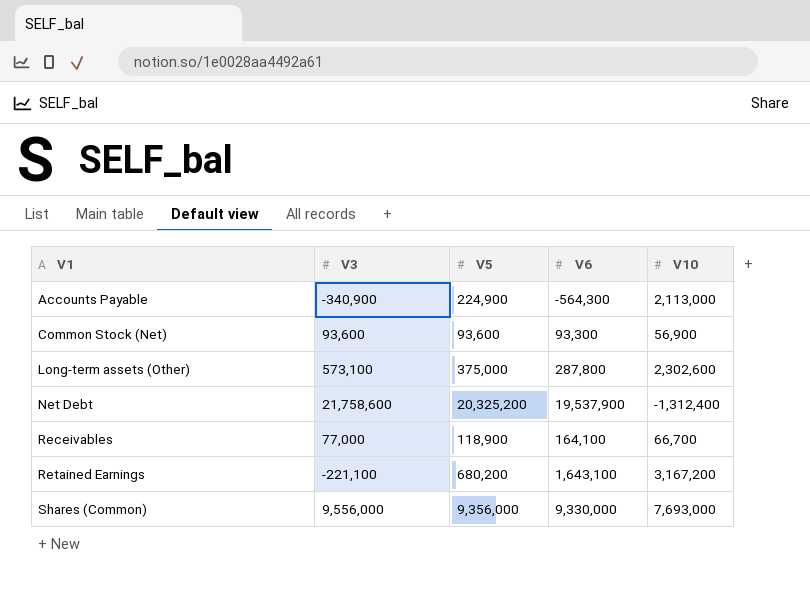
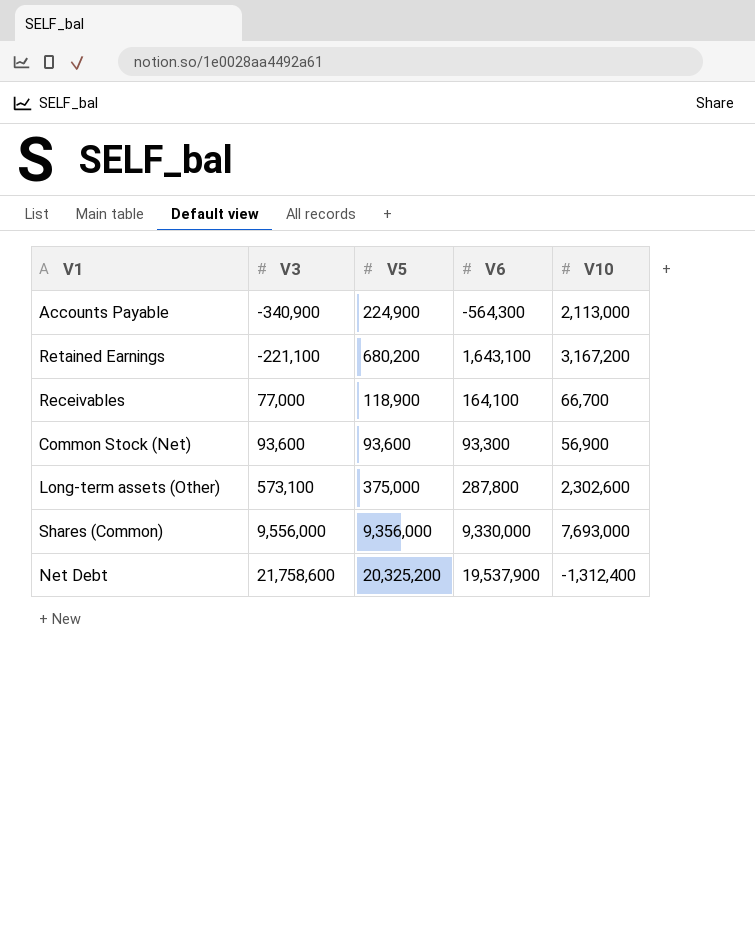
row order: V1 ascending -> V3 ascending

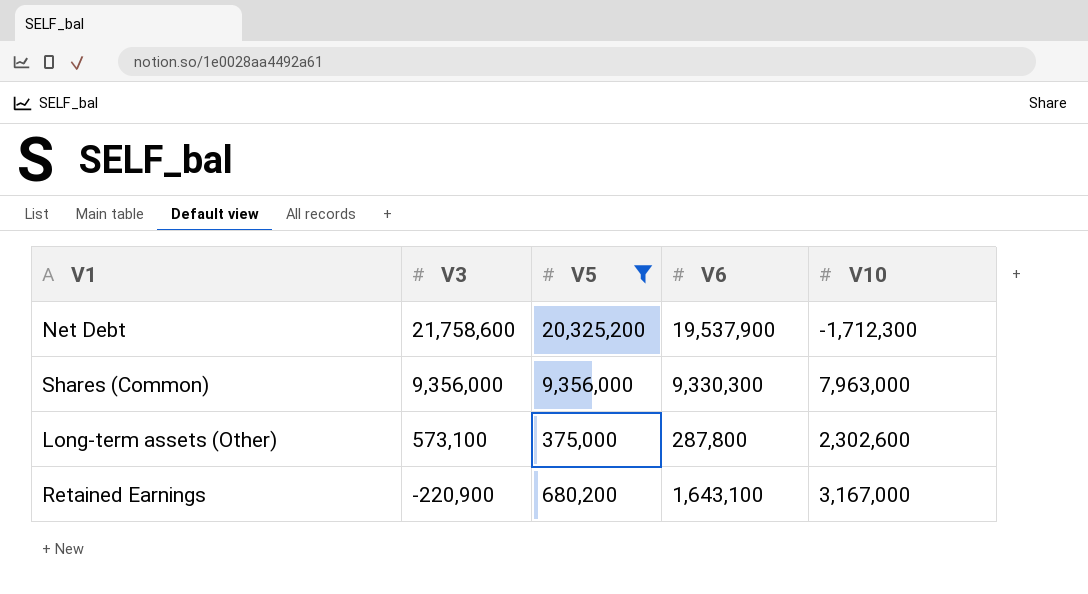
filter: none -> V5 >= 375,000
row order: V3 ascending -> V3 descending
Net Debt | V10: -1,312,400 -> -1,712,300
Shares (Common) | V3: 9,556,000 -> 9,356,000
Shares (Common) | V6: 9,330,000 -> 9,330,300
Shares (Common) | V10: 7,693,000 -> 7,963,000
Retained Earnings | V3: -221,100 -> -220,900
Retained Earnings | V10: 3,167,200 -> 3,167,000

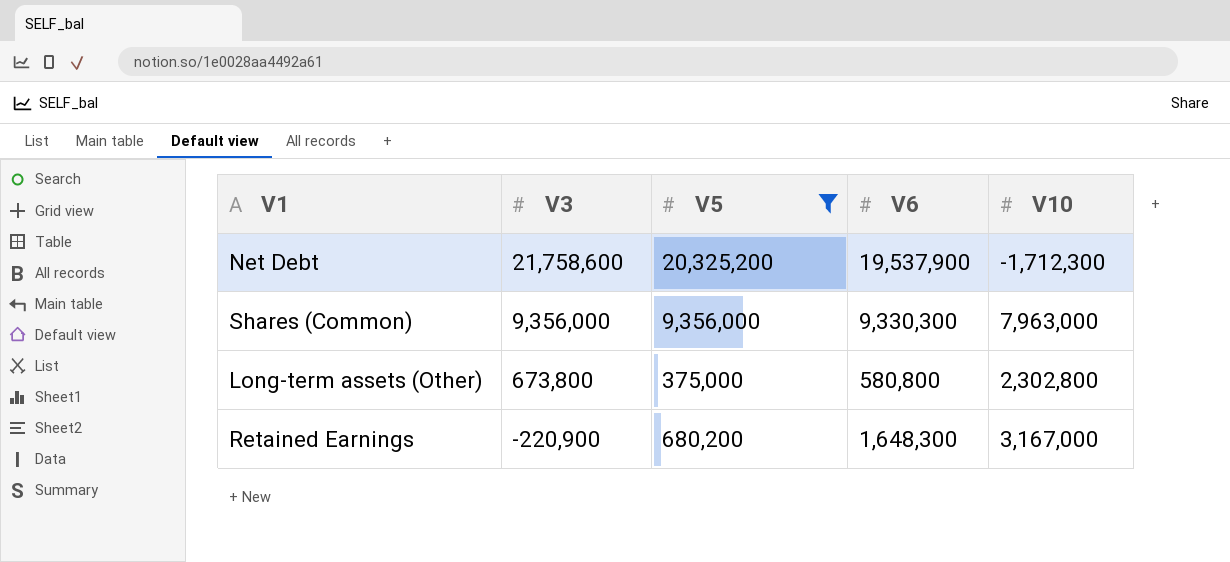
Long-term assets (Other) | V3: 573,100 -> 673,800
Long-term assets (Other) | V6: 287,800 -> 580,800
Long-term assets (Other) | V10: 2,302,600 -> 2,302,800
Retained Earnings | V6: 1,643,100 -> 1,648,300

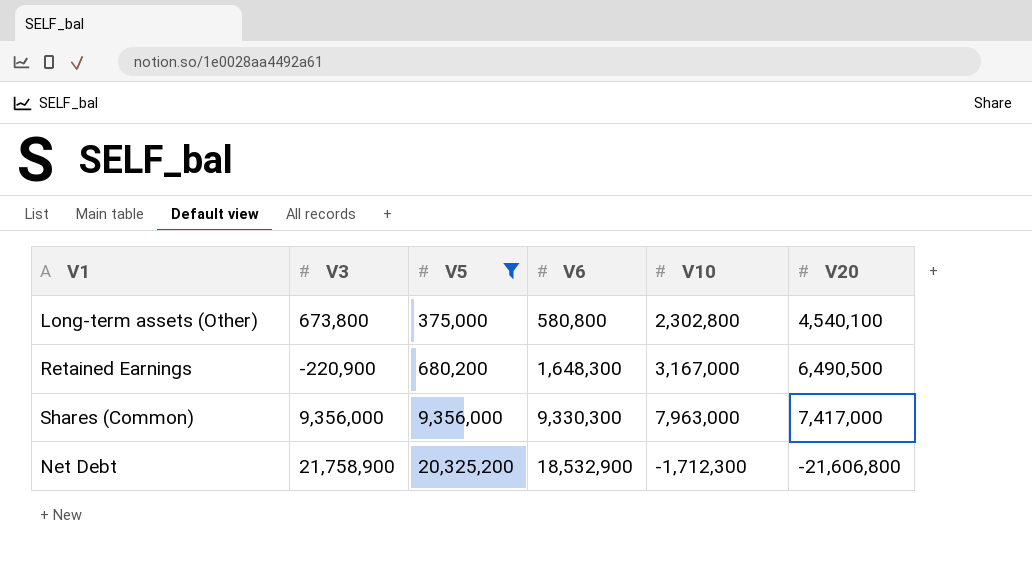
row order: V3 descending -> V5 ascending
column V20 | position: none -> 6
Net Debt | V3: 21,758,600 -> 21,758,900
Net Debt | V6: 19,537,900 -> 18,532,900

